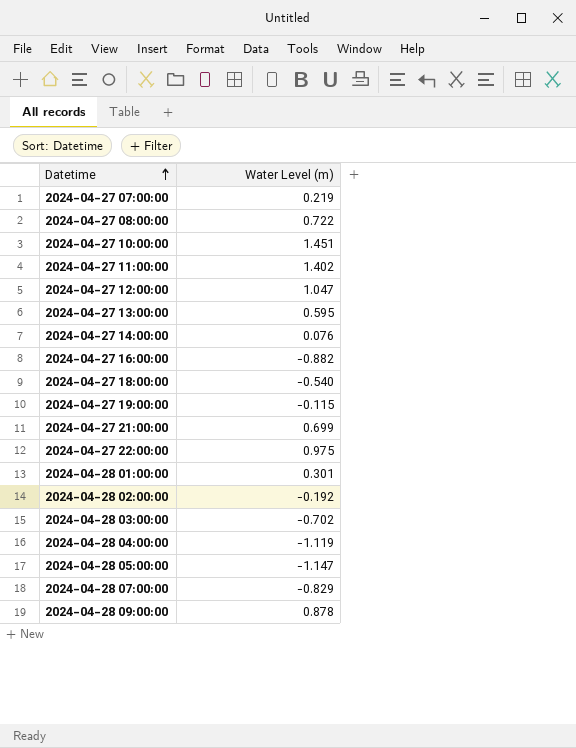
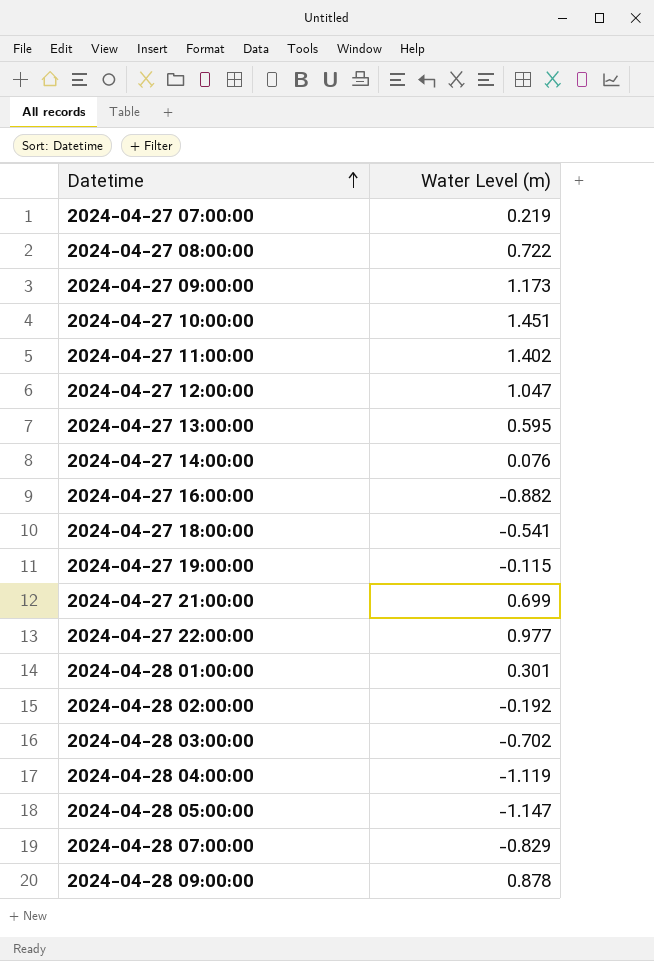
row 2024-04-27 09:00:00: none -> 1.173
2024-04-27 18:00:00 | Water Level (m): -0.540 -> -0.541
2024-04-27 22:00:00 | Water Level (m): 0.975 -> 0.977

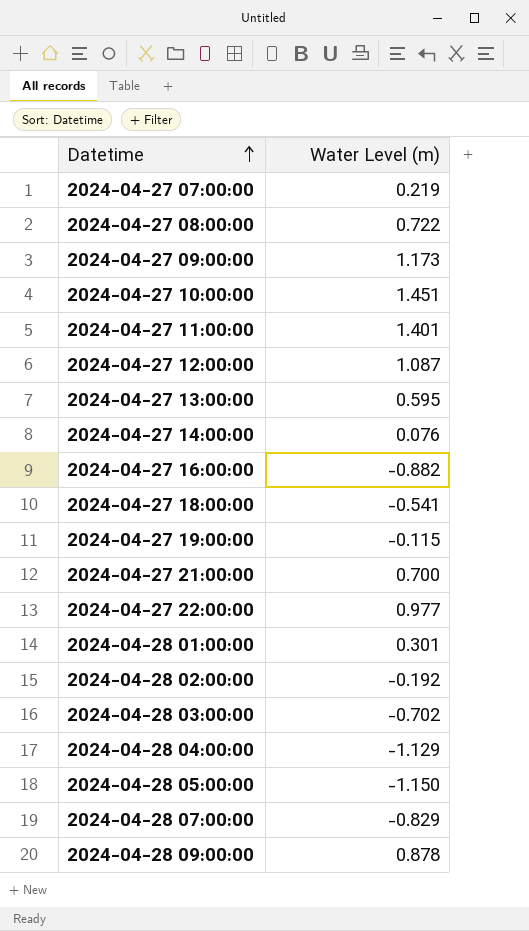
2024-04-27 11:00:00 | Water Level (m): 1.402 -> 1.401
2024-04-27 12:00:00 | Water Level (m): 1.047 -> 1.087
2024-04-27 21:00:00 | Water Level (m): 0.699 -> 0.700
2024-04-28 04:00:00 | Water Level (m): -1.119 -> -1.129
2024-04-28 05:00:00 | Water Level (m): -1.147 -> -1.150

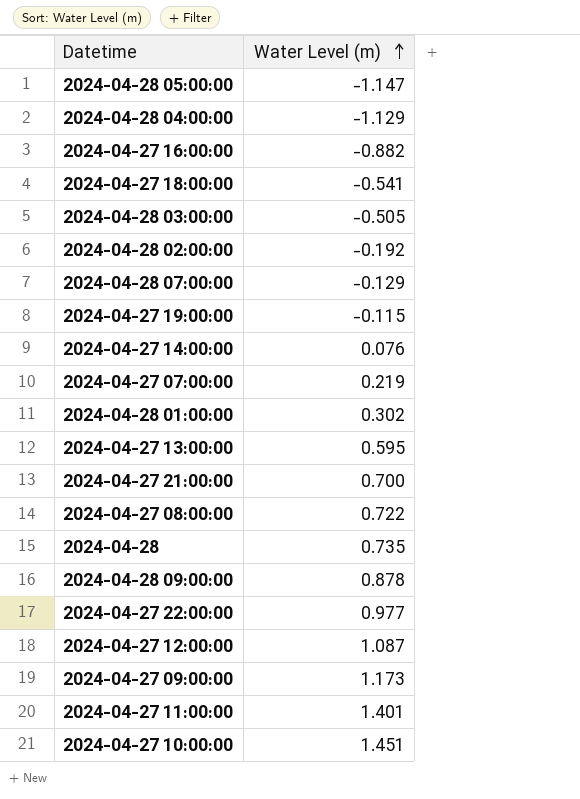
row order: Datetime ascending -> Water Level (m) ascending
2024-04-28 05:00:00 | Water Level (m): -1.150 -> -1.147
2024-04-28 03:00:00 | Water Level (m): -0.702 -> -0.505
2024-04-28 07:00:00 | Water Level (m): -0.829 -> -0.129
2024-04-28 01:00:00 | Water Level (m): 0.301 -> 0.302
row 2024-04-28: none -> 0.735

